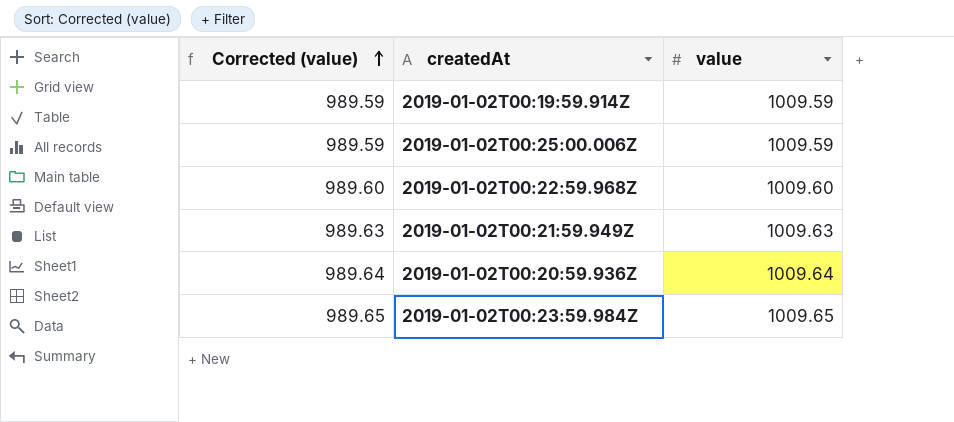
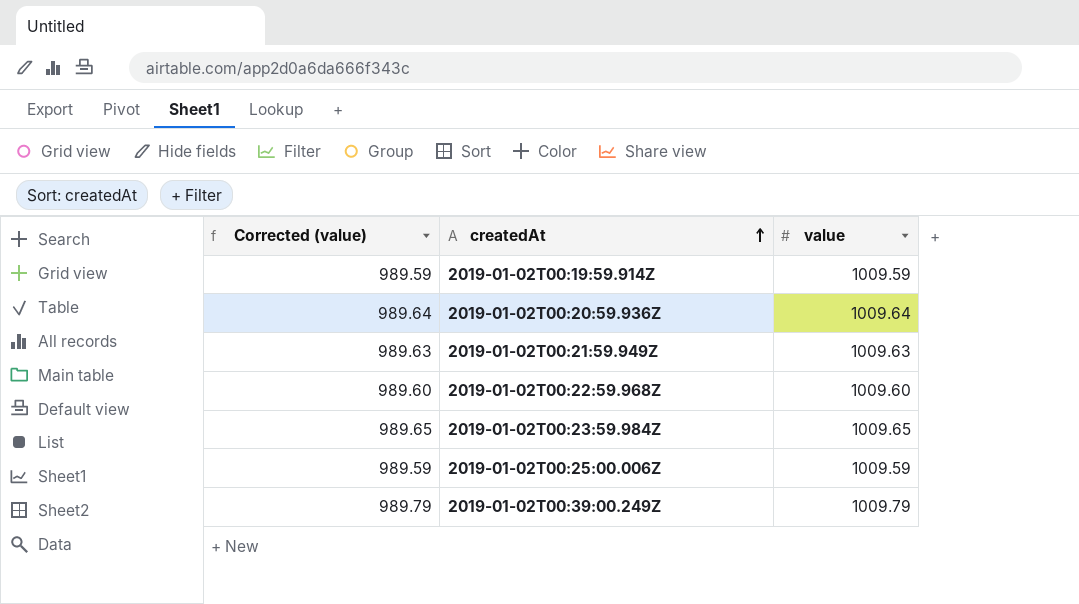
row order: Corrected (value) ascending -> createdAt ascending
row 2019-01-02T00:39:00.249Z: none -> 989.79 | 1009.79

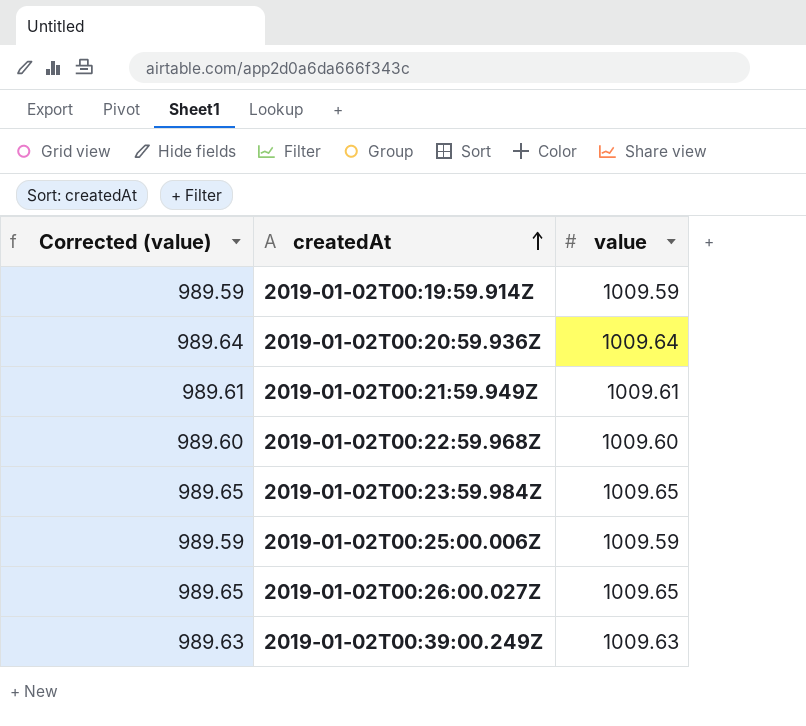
2019-01-02T00:21:59.949Z | Corrected (value): 989.63 -> 989.61
2019-01-02T00:21:59.949Z | value: 1009.63 -> 1009.61
row 2019-01-02T00:26:00.027Z: none -> 989.65 | 1009.65
2019-01-02T00:39:00.249Z | Corrected (value): 989.79 -> 989.63
2019-01-02T00:39:00.249Z | value: 1009.79 -> 1009.63

